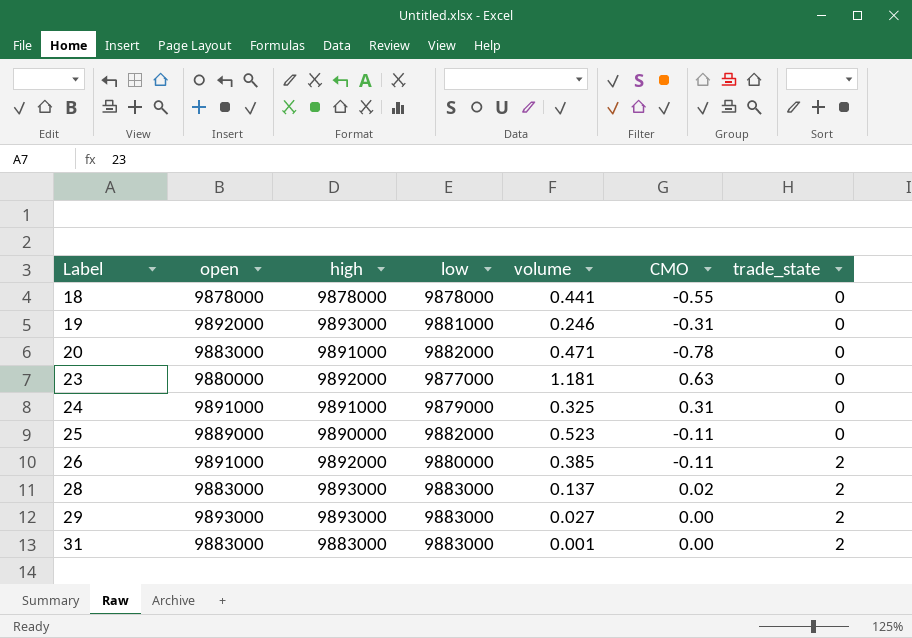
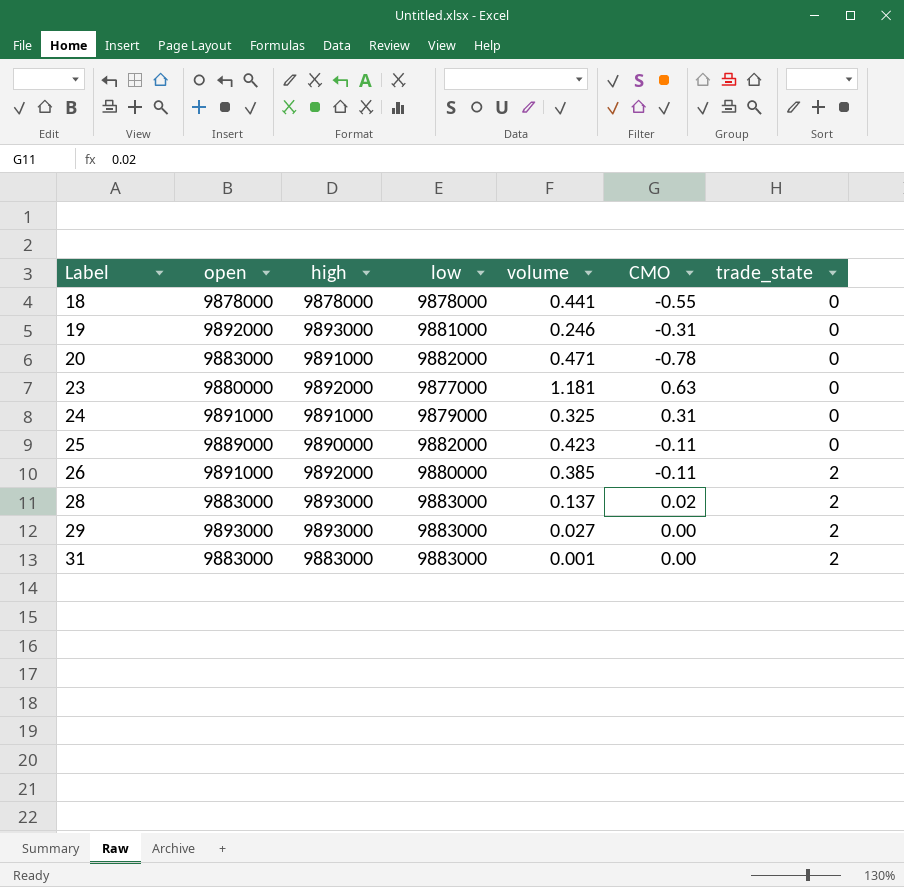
25 | volume: 0.523 -> 0.423

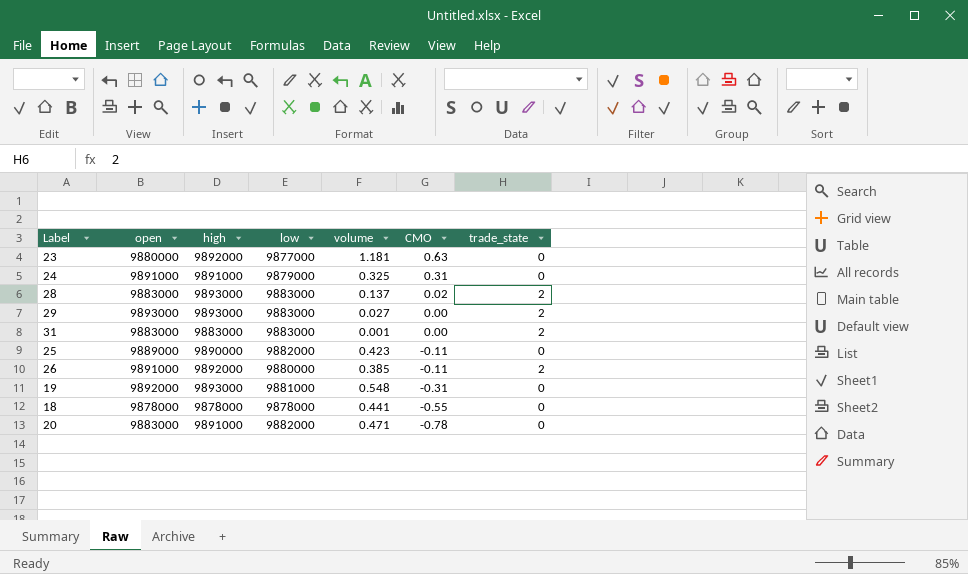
row order: Label ascending -> CMO descending
19 | volume: 0.246 -> 0.548

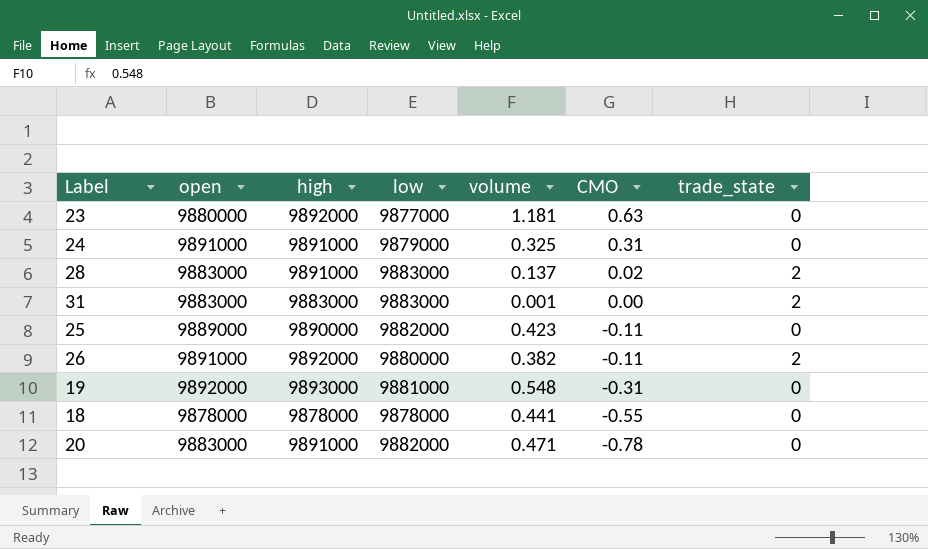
row 29: 9893000 | 9893000 | 9883000 | 0.027 | 0.00 | 2 -> none
28 | high: 9893000 -> 9891000
26 | volume: 0.385 -> 0.382

